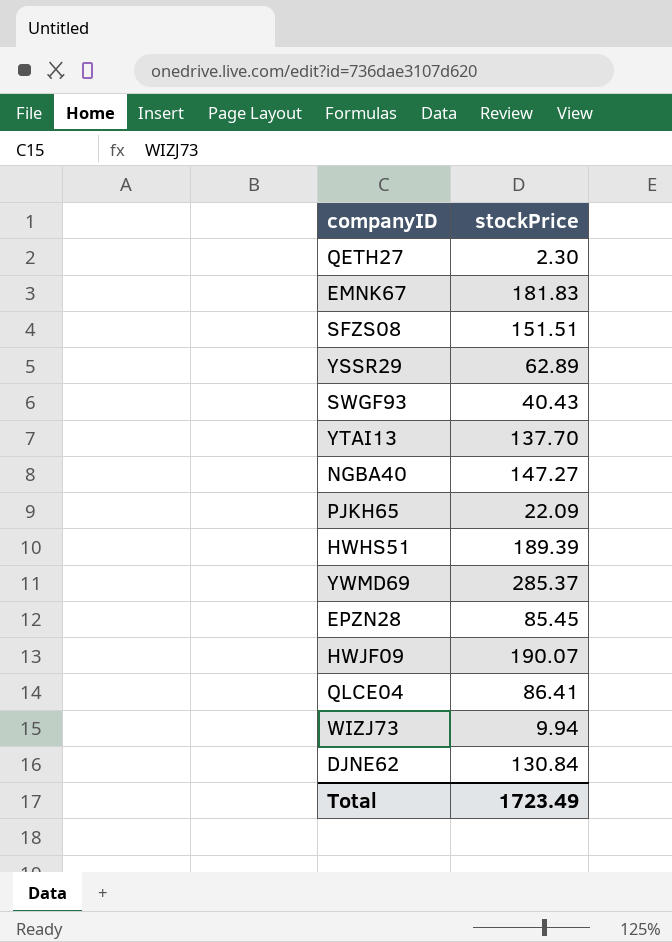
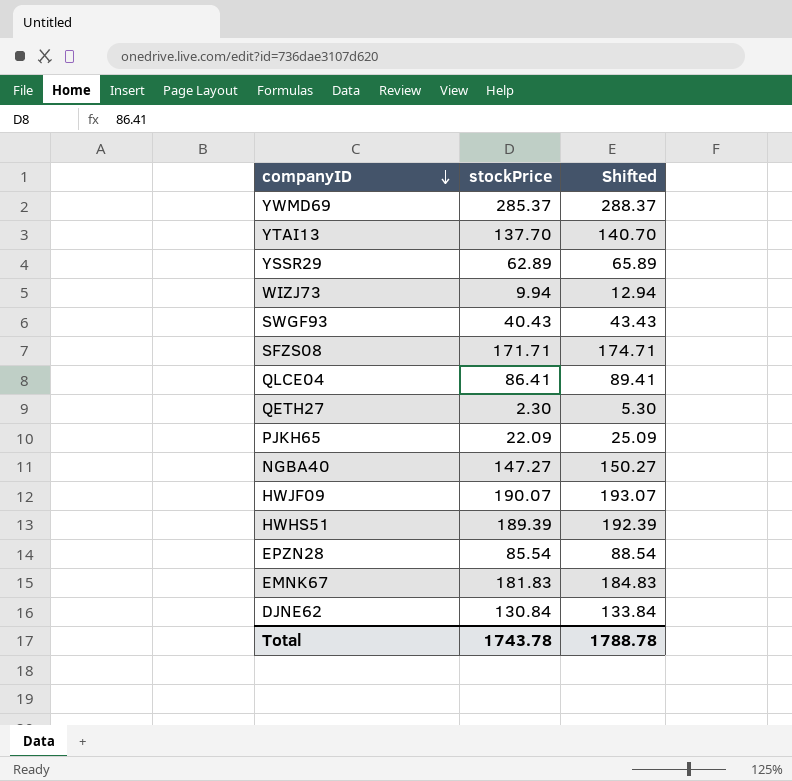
row order: none -> companyID descending
column Shifted | formula: none -> [stockPrice] + 3
SFZS08 | stockPrice: 151.51 -> 171.71
EPZN28 | stockPrice: 85.45 -> 85.54
Total | stockPrice: 1723.49 -> 1743.78

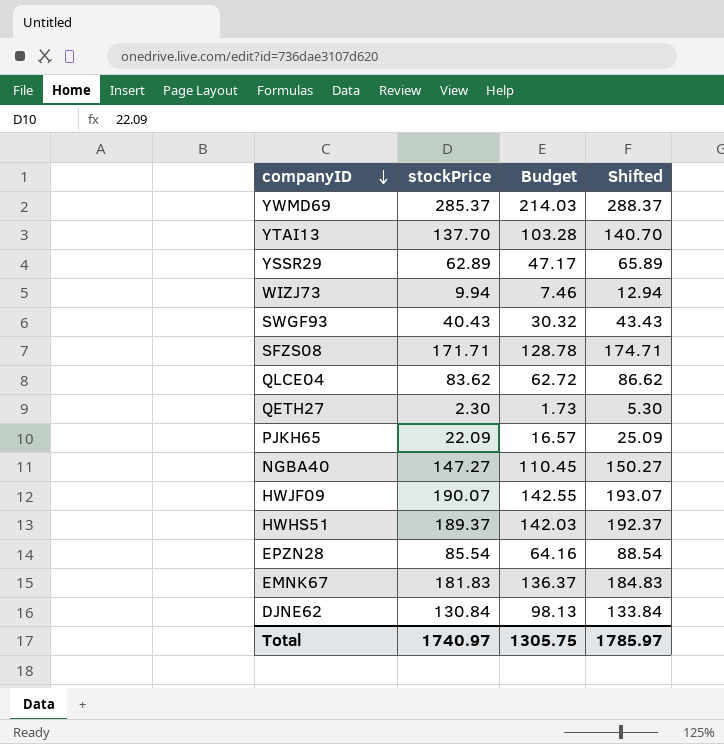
column Budget | formula: none -> [stockPrice] * 0.75
QLCE04 | stockPrice: 86.41 -> 83.62
QLCE04 | Shifted: 89.41 -> 86.62
HWHS51 | stockPrice: 189.39 -> 189.37
HWHS51 | Shifted: 192.39 -> 192.37
Total | stockPrice: 1743.78 -> 1740.97
Total | Shifted: 1788.78 -> 1785.97

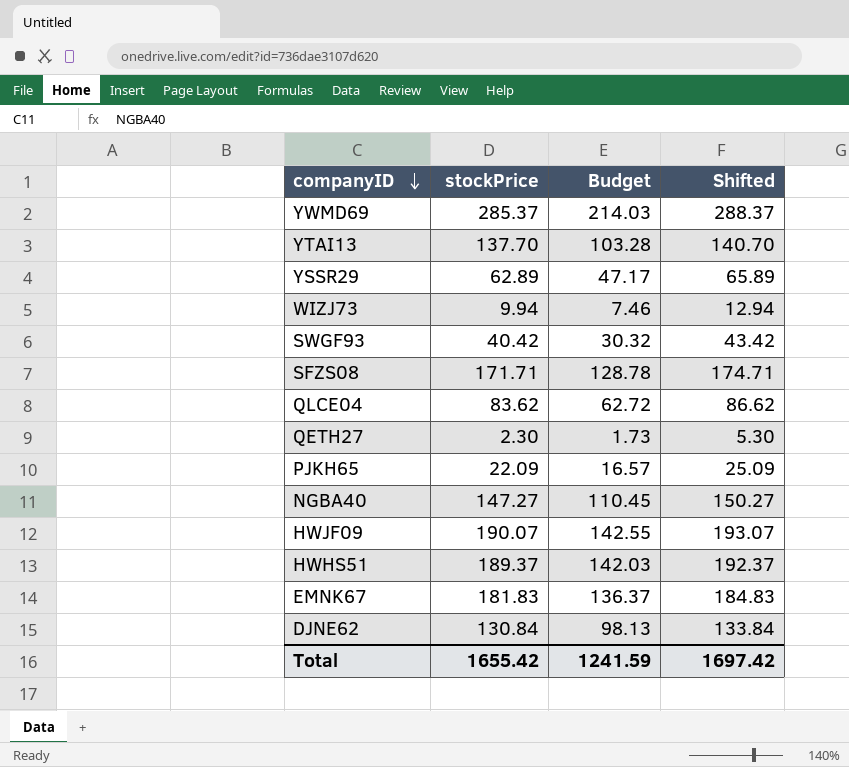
row EPZN28: 85.54 | 64.16 | 88.54 -> none
SWGF93 | stockPrice: 40.43 -> 40.42
SWGF93 | Shifted: 43.43 -> 43.42
Total | stockPrice: 1740.97 -> 1655.42
Total | Budget: 1305.75 -> 1241.59
Total | Shifted: 1785.97 -> 1697.42

